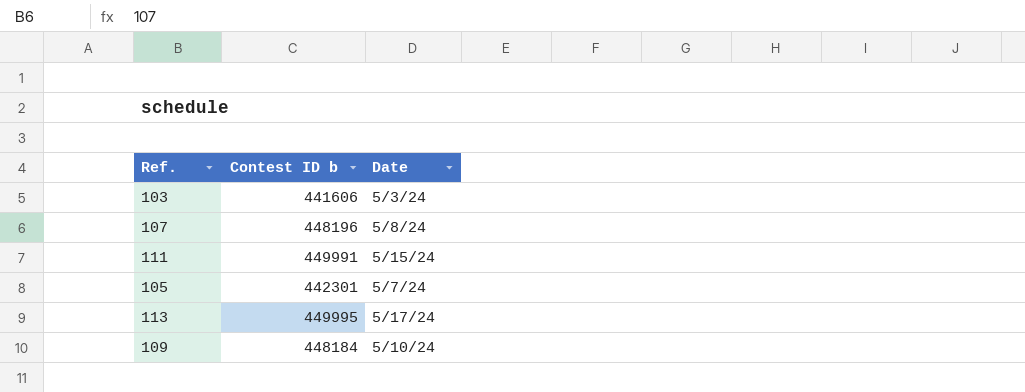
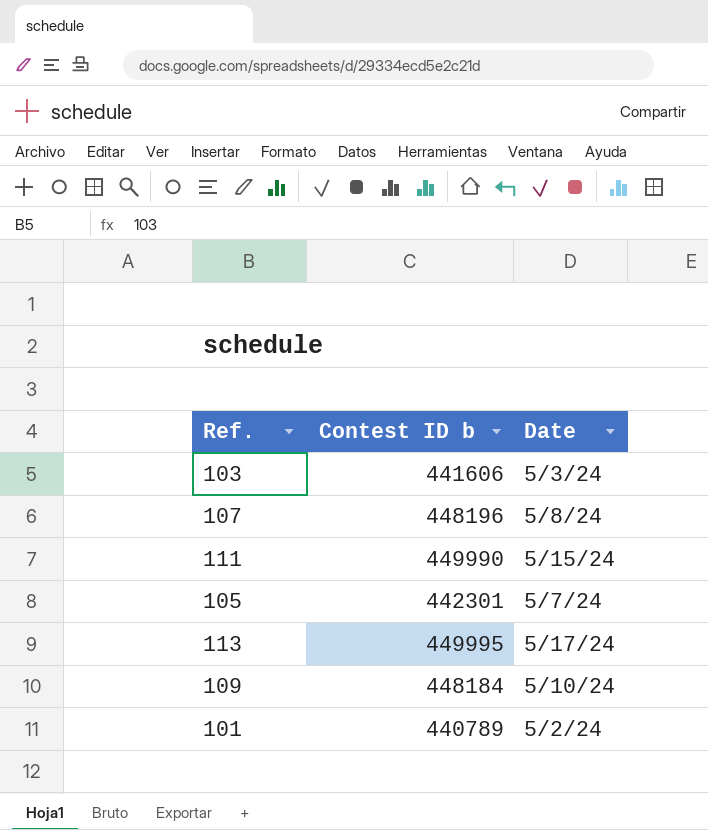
111 | Contest ID b: 449991 -> 449990
row 101: none -> 440789 | 5/2/24

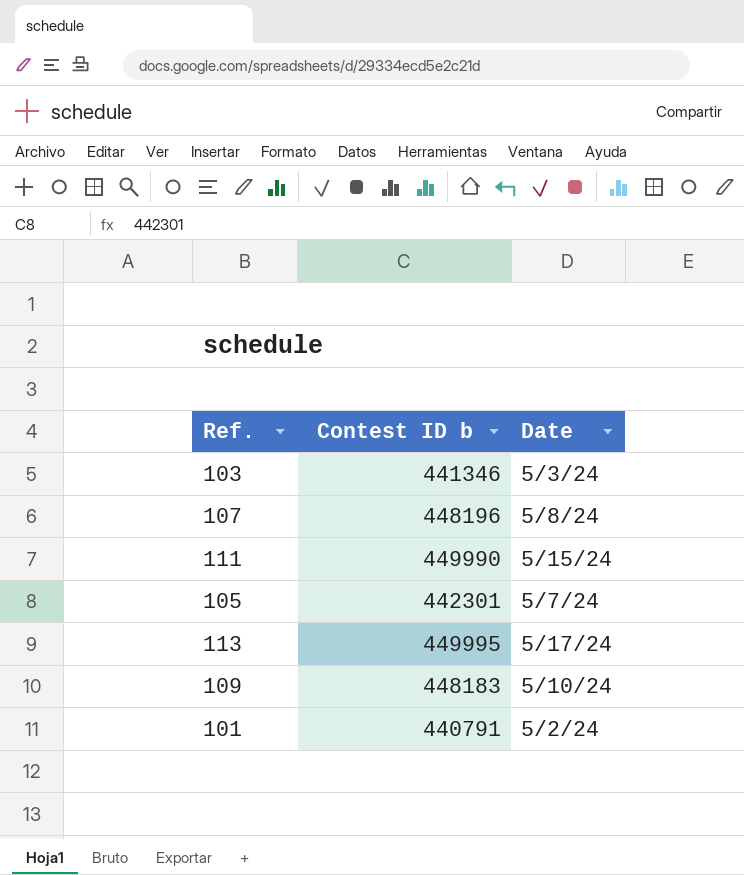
103 | Contest ID b: 441606 -> 441346
109 | Contest ID b: 448184 -> 448183
101 | Contest ID b: 440789 -> 440791

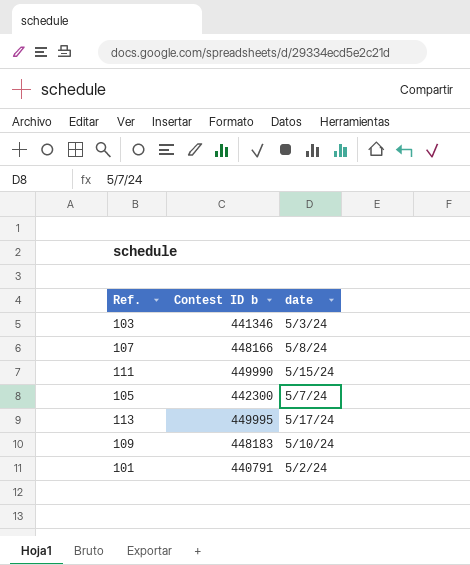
column name: Date -> date
107 | Contest ID b: 448196 -> 448166
105 | Contest ID b: 442301 -> 442300

